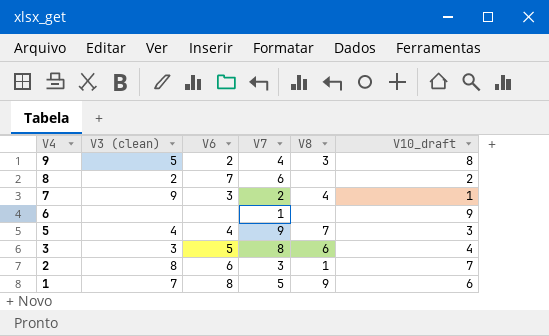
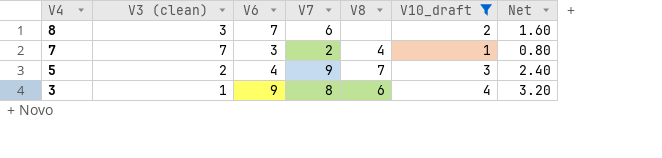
filter: none -> V10_draft <= 4
column Net | formula: none -> [V10_draft] * 0.8
8 | V3 (clean): 2 -> 3
7 | V3 (clean): 9 -> 7
5 | V3 (clean): 4 -> 2
3 | V3 (clean): 3 -> 1
3 | V6: 5 -> 9

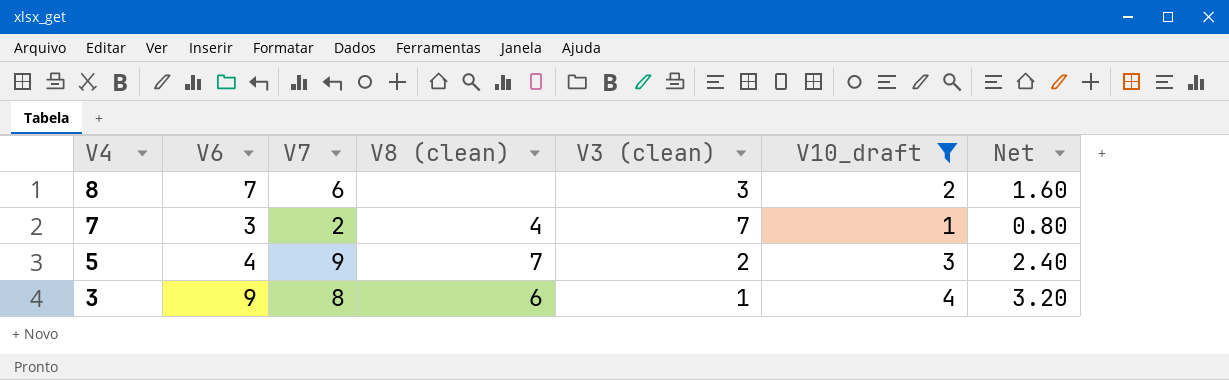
column name: V8 -> V8 (clean)
column V3 (clean) | position: 2 -> 5

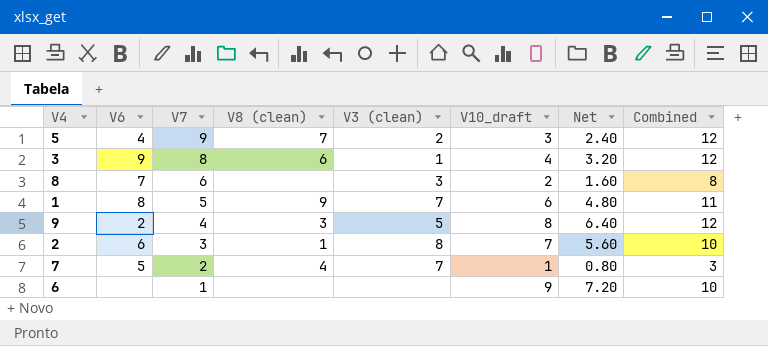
filter: V10_draft <= 4 -> none
row order: V4 descending -> V7 descending
column Combined | formula: none -> [V7] + [V10_draft]
7 | V6: 3 -> 5

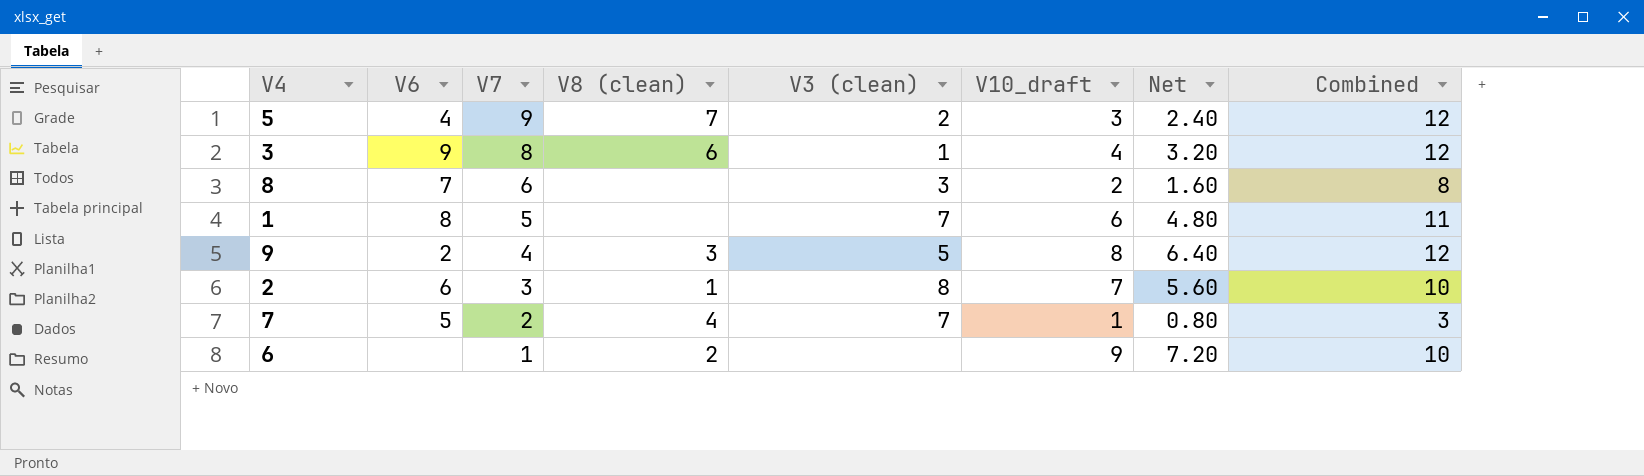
1 | V8 (clean): 9 -> none
6 | V8 (clean): none -> 2

